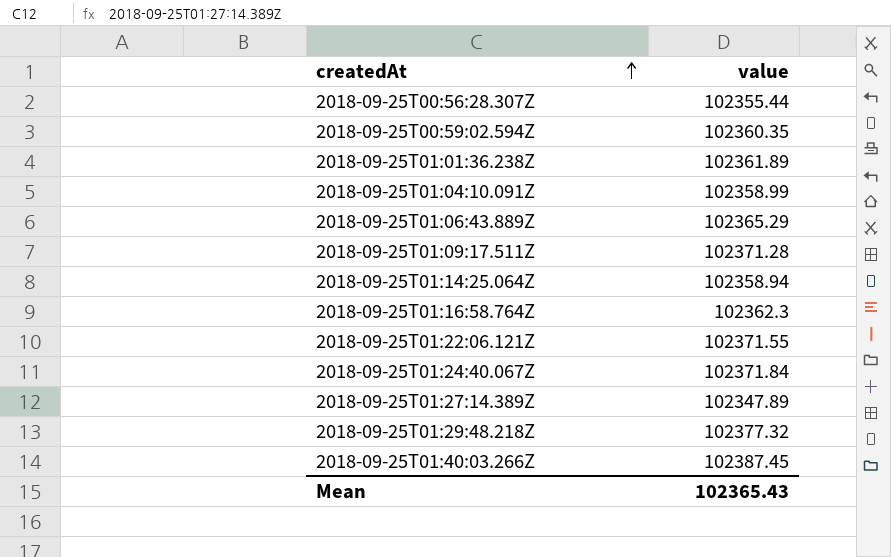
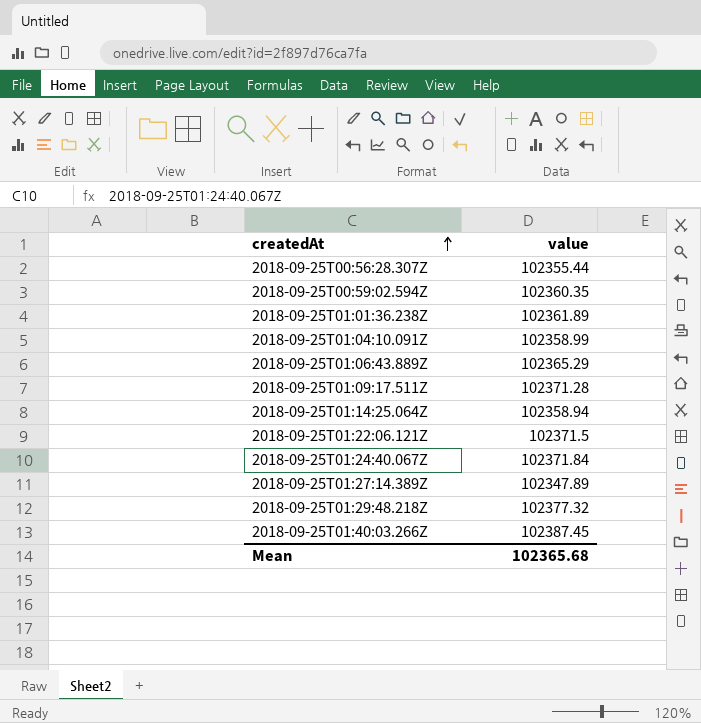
row 2018-09-25T01:16:58.764Z: 102362.3 -> none
2018-09-25T01:22:06.121Z | value: 102371.55 -> 102371.5
Mean | value: 102365.43 -> 102365.68

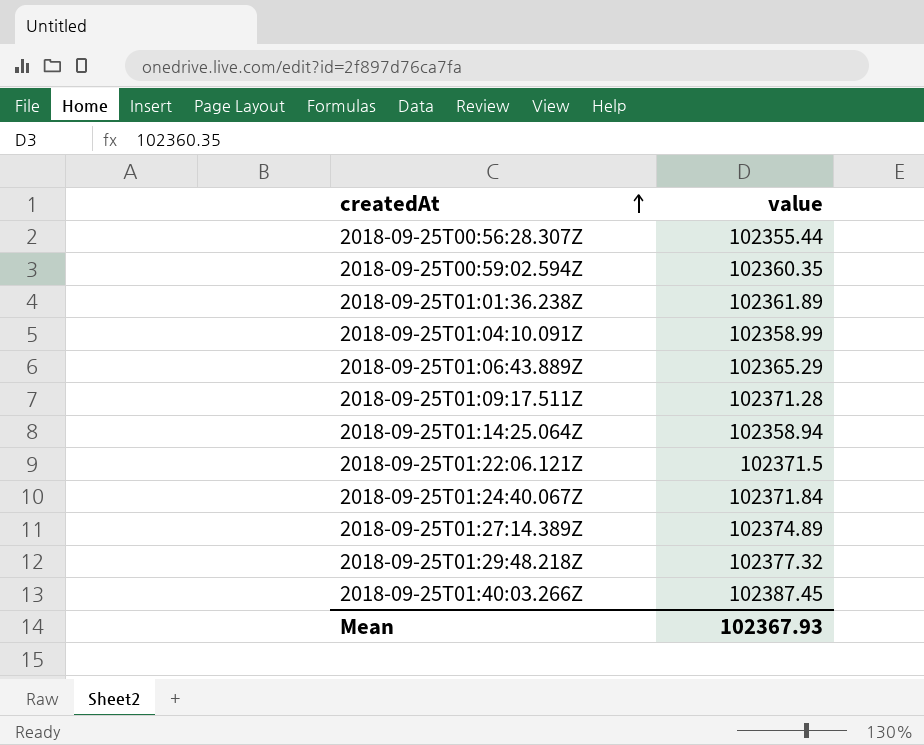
2018-09-25T01:27:14.389Z | value: 102347.89 -> 102374.89
Mean | value: 102365.68 -> 102367.93

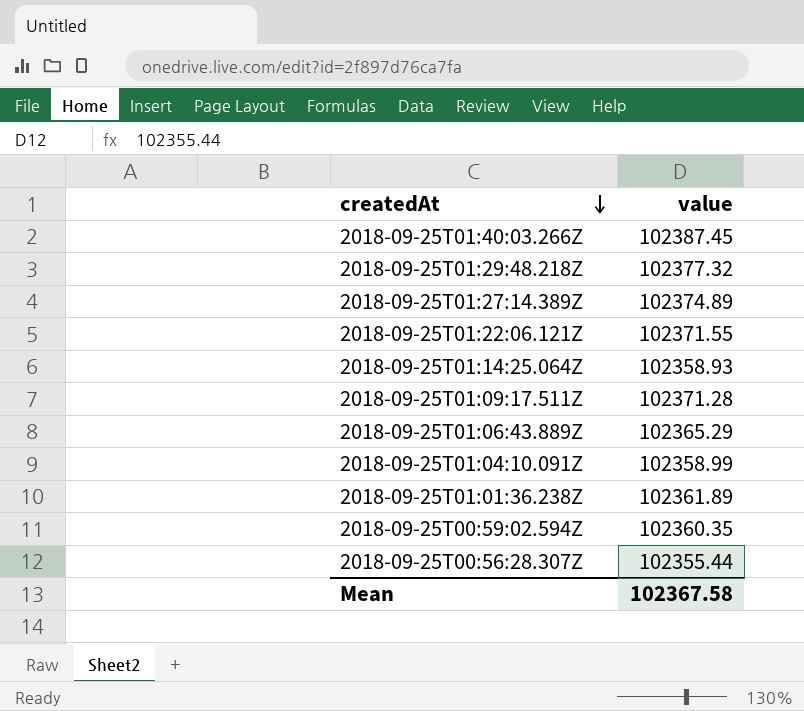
row order: createdAt ascending -> createdAt descending
row 2018-09-25T01:24:40.067Z: 102371.84 -> none
2018-09-25T01:22:06.121Z | value: 102371.5 -> 102371.55
2018-09-25T01:14:25.064Z | value: 102358.94 -> 102358.93
Mean | value: 102367.93 -> 102367.58

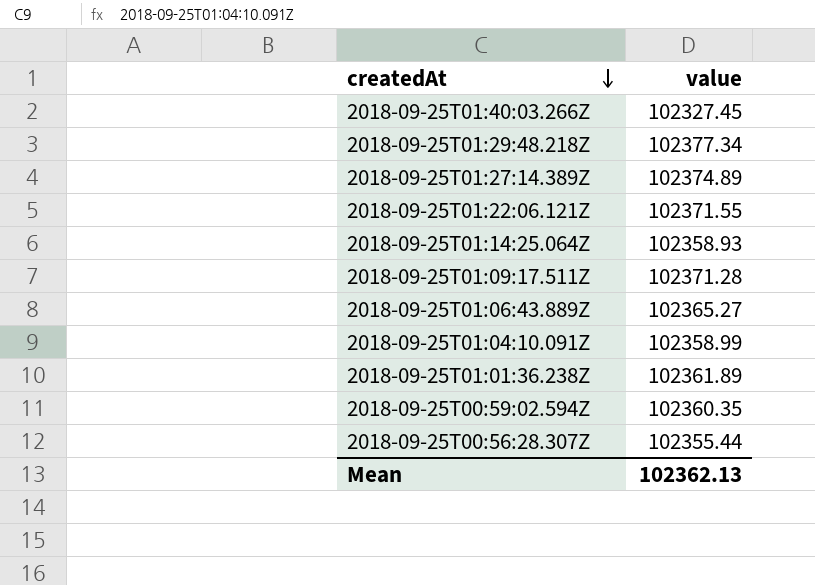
2018-09-25T01:40:03.266Z | value: 102387.45 -> 102327.45
2018-09-25T01:29:48.218Z | value: 102377.32 -> 102377.34
2018-09-25T01:06:43.889Z | value: 102365.29 -> 102365.27
Mean | value: 102367.58 -> 102362.13

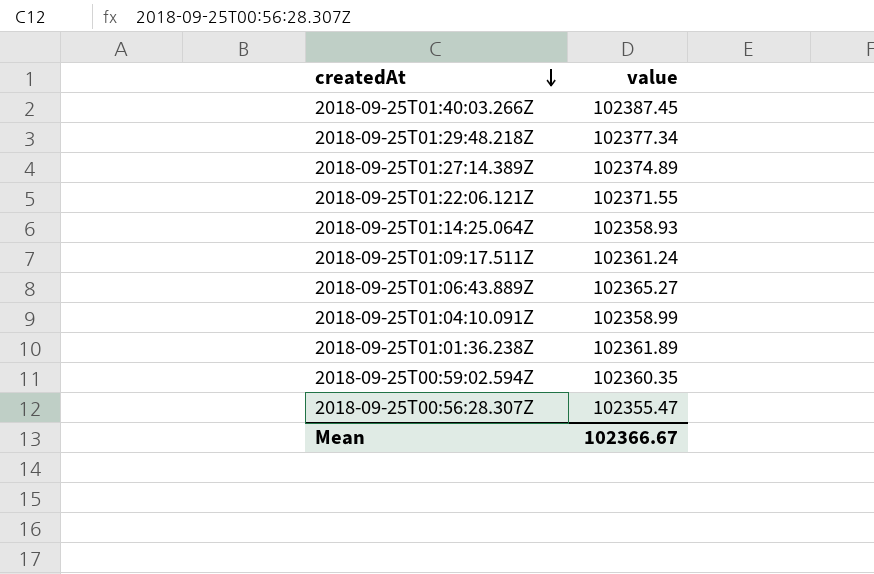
2018-09-25T01:40:03.266Z | value: 102327.45 -> 102387.45
2018-09-25T01:09:17.511Z | value: 102371.28 -> 102361.24
2018-09-25T00:56:28.307Z | value: 102355.44 -> 102355.47
Mean | value: 102362.13 -> 102366.67

